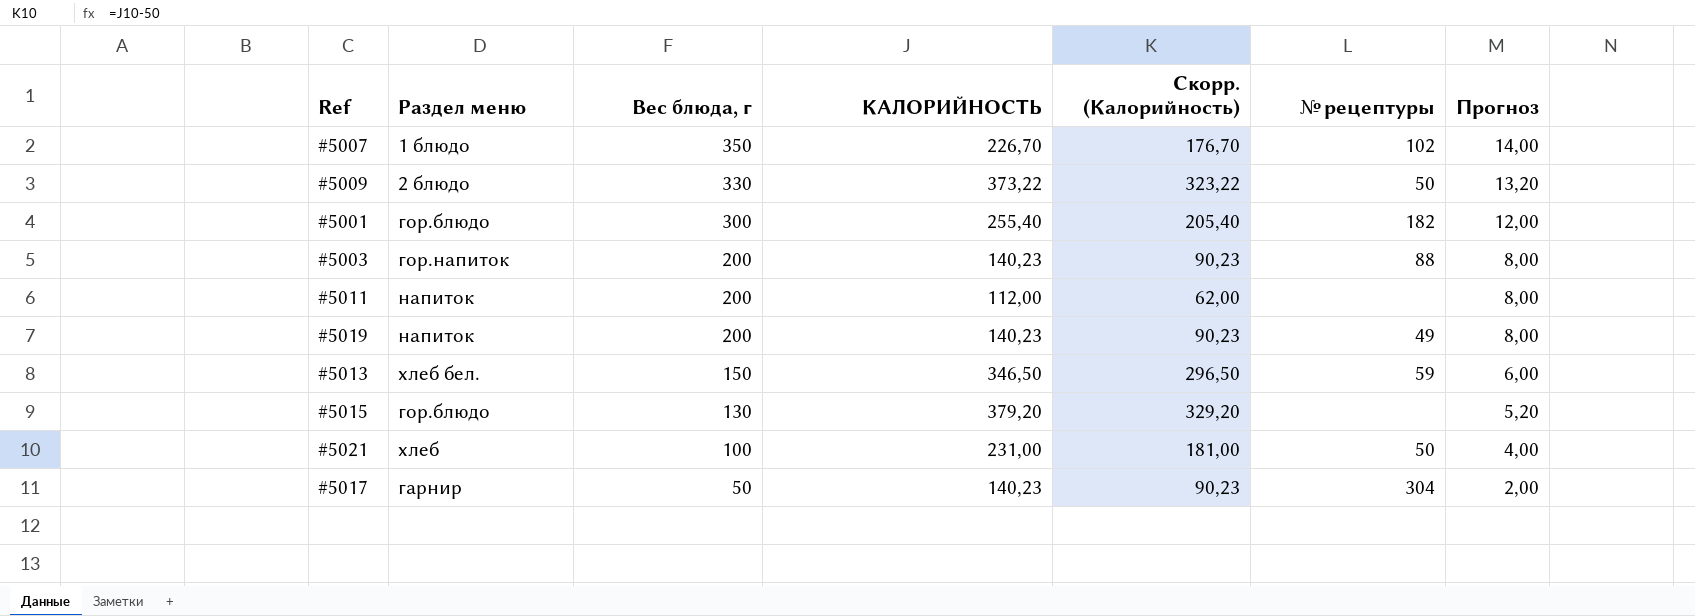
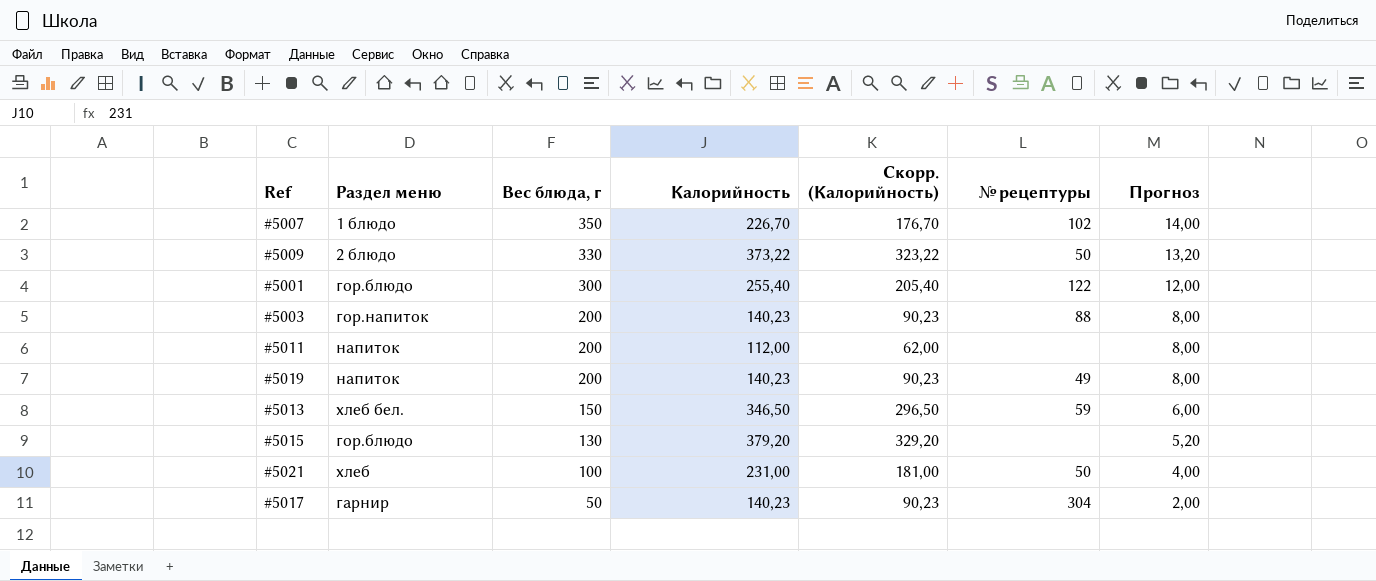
column name: КАЛОРИЙНОСТЬ -> Калорийность
#5001 | № рецептуры: 182 -> 122

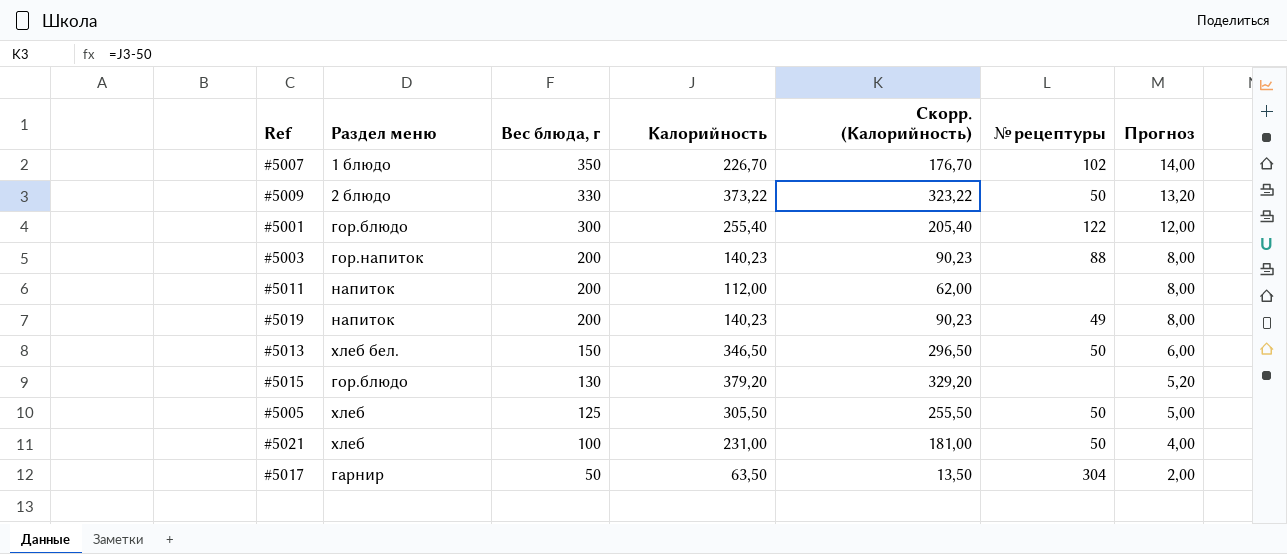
#5013 | № рецептуры: 59 -> 50
row #5005: none -> хлеб | 125 | 305,50 | 255,50 | 50 | 5,00
#5017 | Калорийность: 140,23 -> 63,50
#5017 | Скорр. (Калорийность): 90,23 -> 13,50

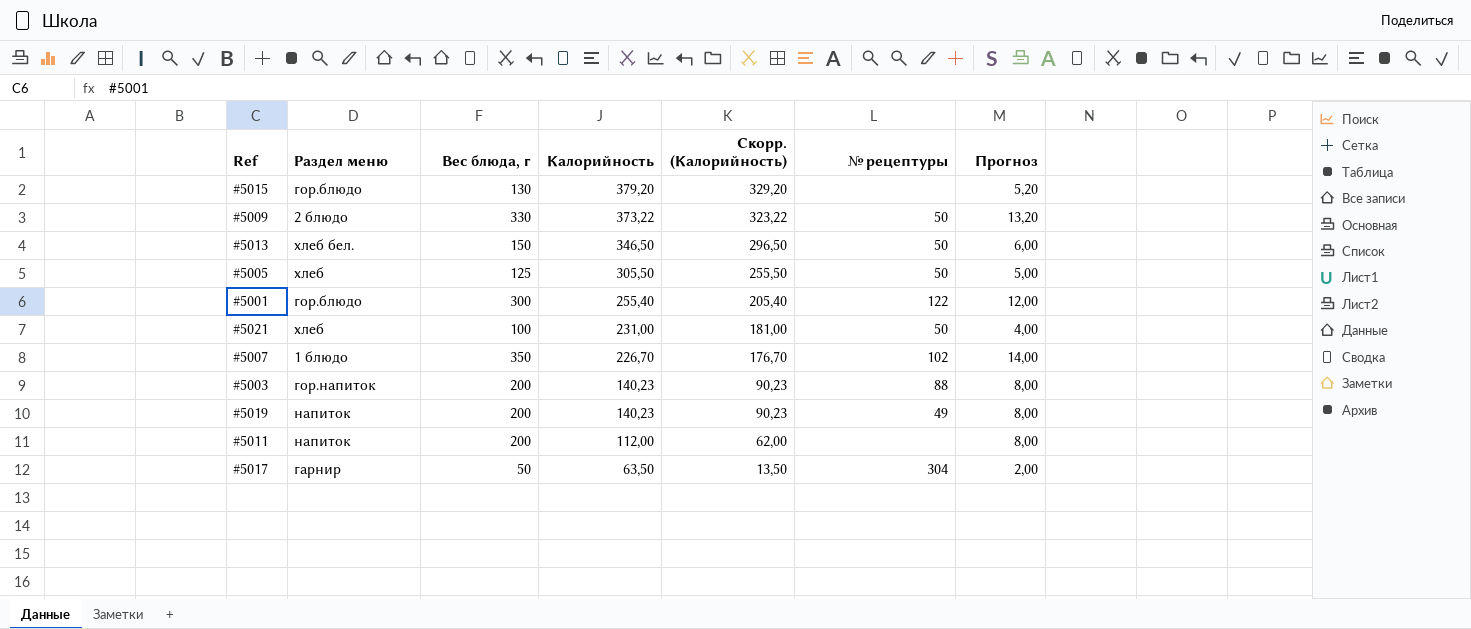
row order: Вес блюда, г descending -> Калорийность descending

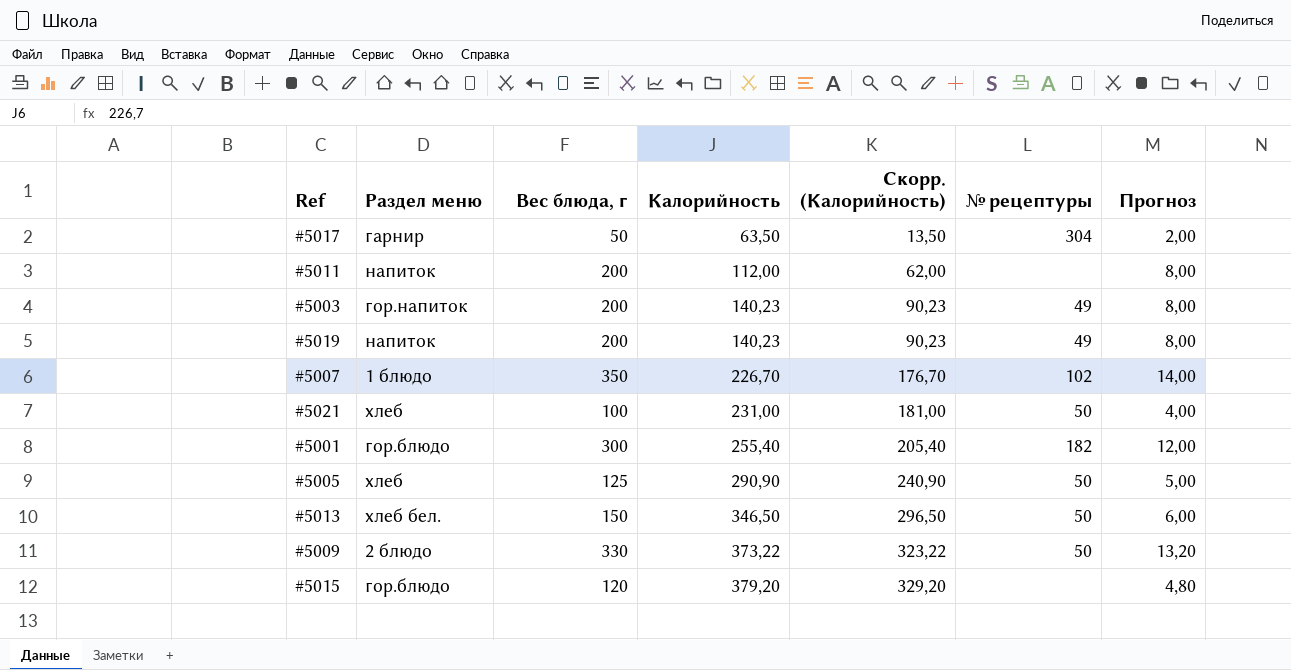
row order: Калорийность descending -> Калорийность ascending
#5003 | № рецептуры: 88 -> 49
#5001 | № рецептуры: 122 -> 182
#5005 | Калорийность: 305,50 -> 290,90
#5005 | Скорр. (Калорийность): 255,50 -> 240,90
#5015 | Вес блюда, г: 130 -> 120
#5015 | Прогноз: 5,20 -> 4,80

